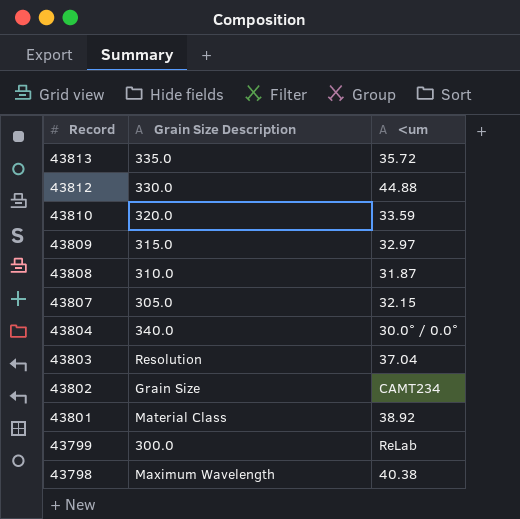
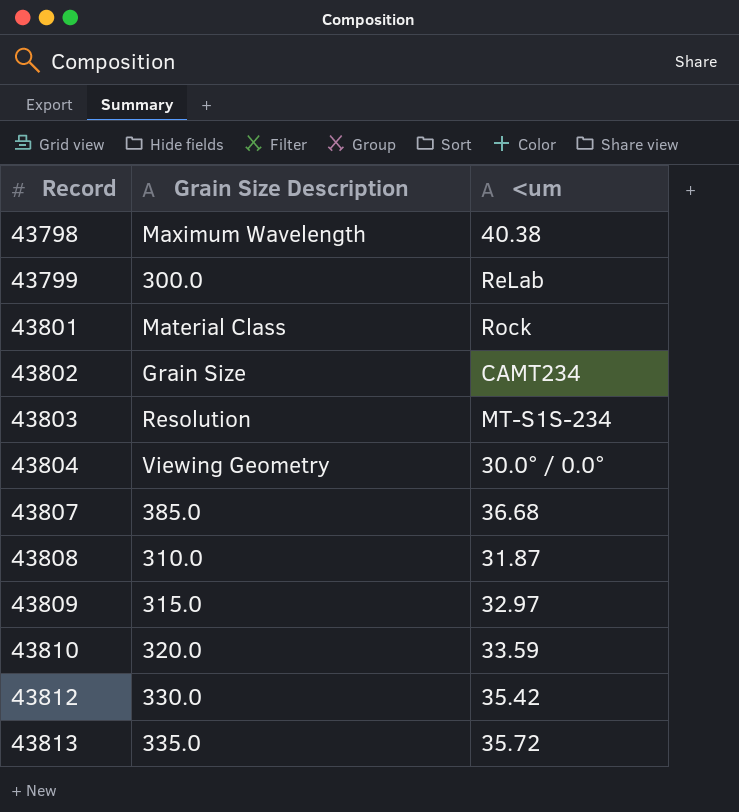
row order: Record descending -> Record ascending
43801 | <um: 38.92 -> Rock
43803 | <um: 37.04 -> MT-S1S-234
43804 | Grain Size Description: 340.0 -> Viewing Geometry
43807 | Grain Size Description: 305.0 -> 385.0
43807 | <um: 32.15 -> 36.68
43812 | <um: 44.88 -> 35.42

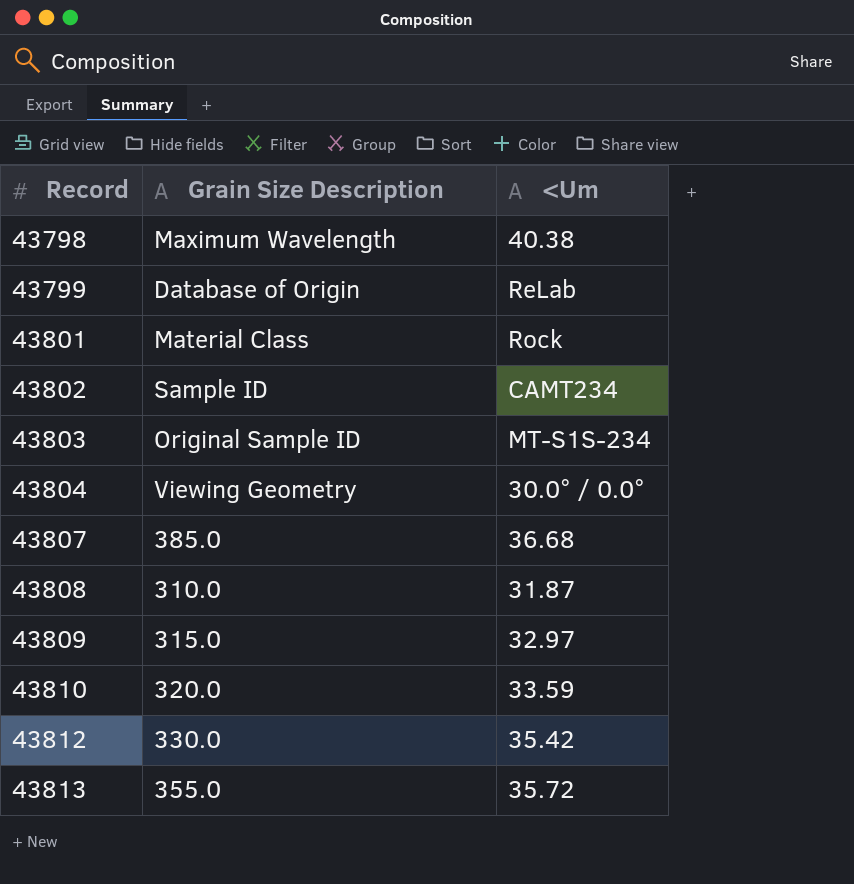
column name: <um -> <Um
43799 | Grain Size Description: 300.0 -> Database of Origin
43802 | Grain Size Description: Grain Size -> Sample ID
43803 | Grain Size Description: Resolution -> Original Sample ID
43813 | Grain Size Description: 335.0 -> 355.0

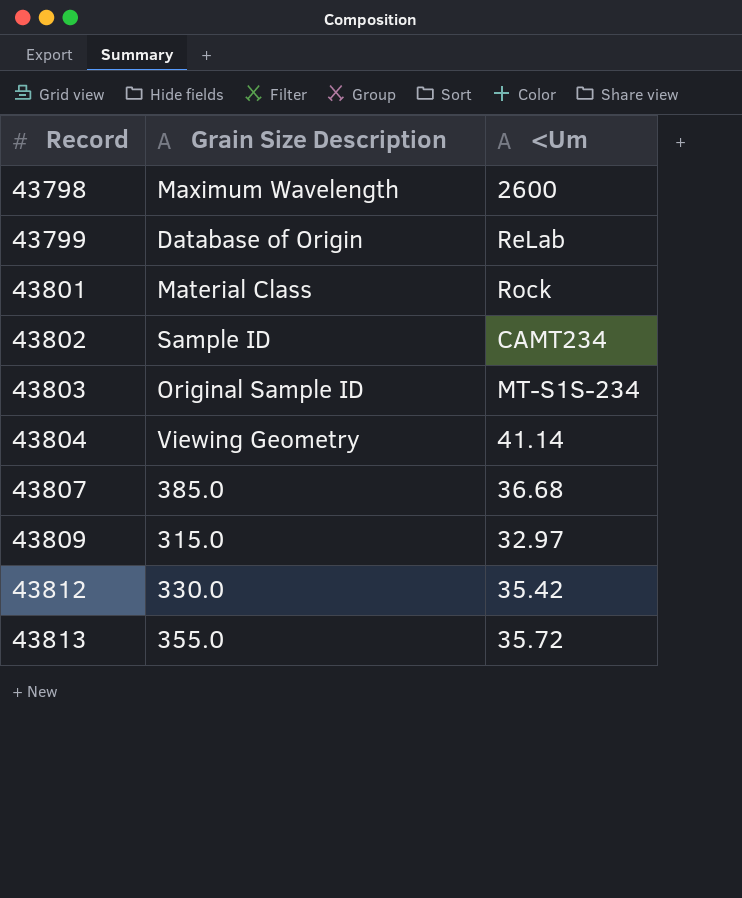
row 43808: 310.0 | 31.87 -> none
row 43810: 320.0 | 33.59 -> none
43798 | <Um: 40.38 -> 2600
43804 | <Um: 30.0° / 0.0° -> 41.14

